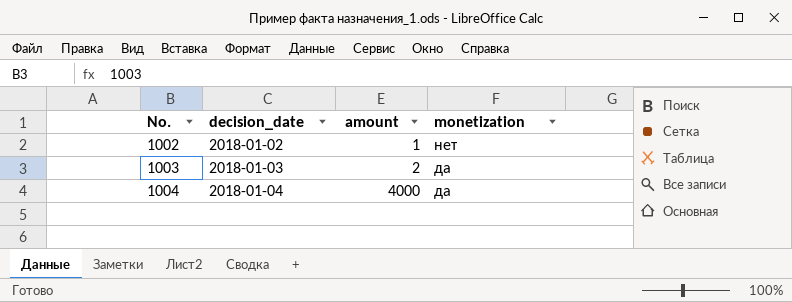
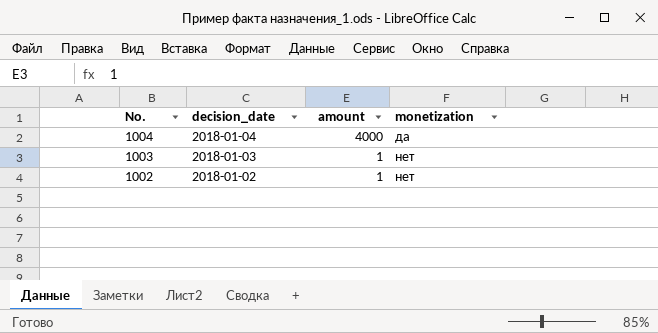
row order: No. ascending -> No. descending
1003 | amount: 2 -> 1
1003 | monetization: да -> нет

